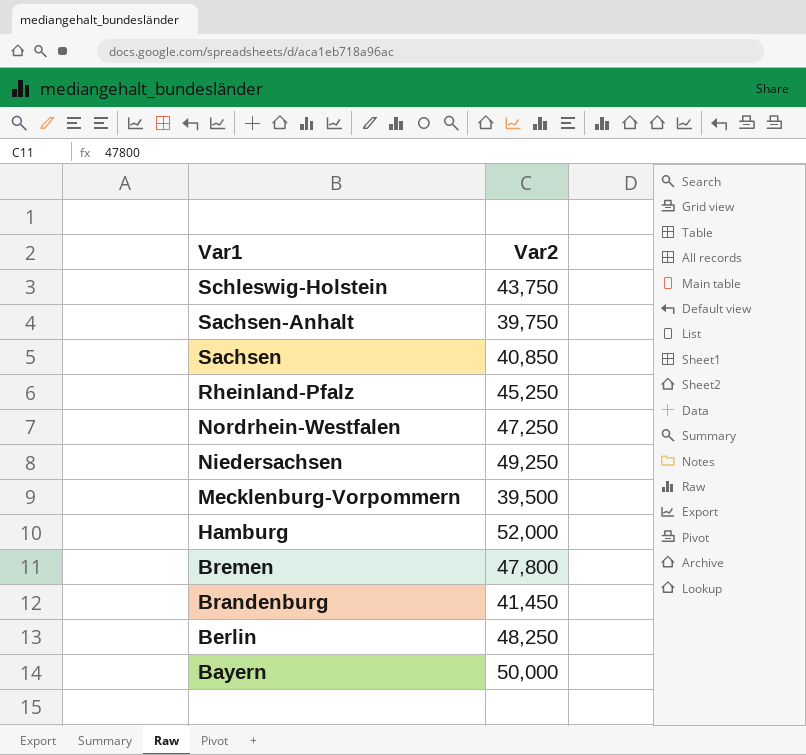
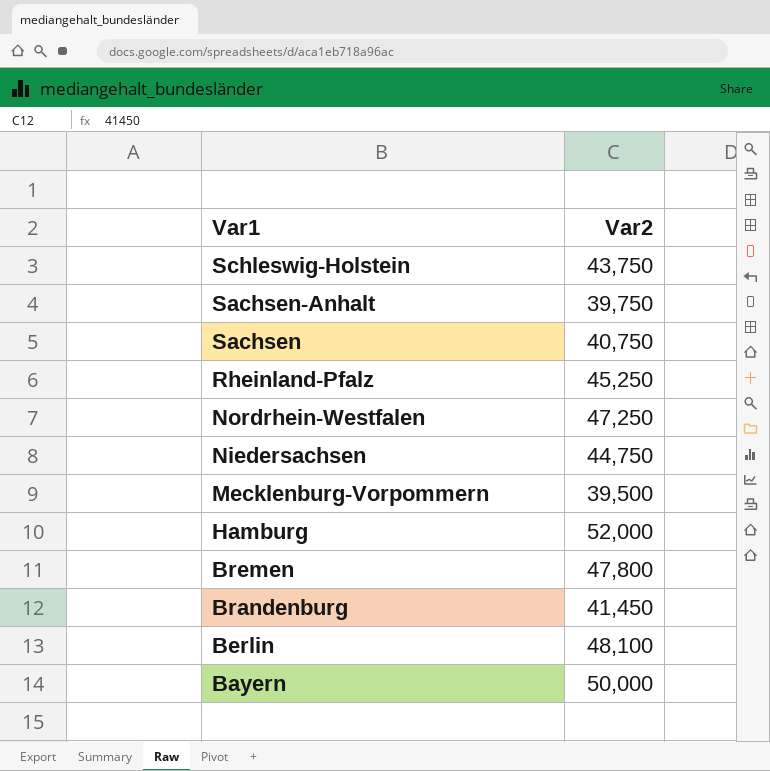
Sachsen | Var2: 40,850 -> 40,750
Niedersachsen | Var2: 49,250 -> 44,750
Berlin | Var2: 48,250 -> 48,100

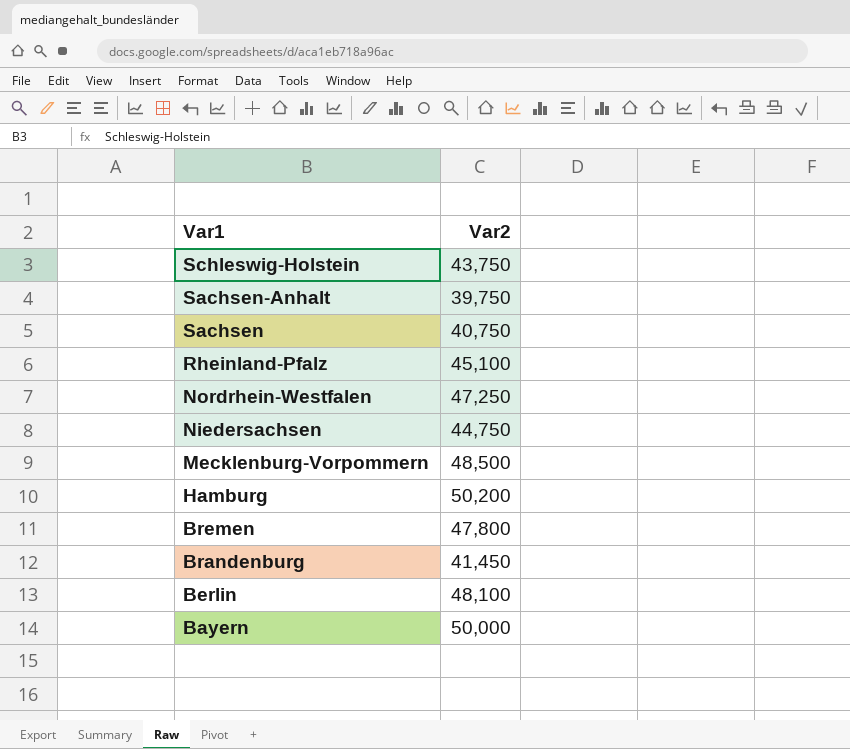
Rheinland-Pfalz | Var2: 45,250 -> 45,100
Mecklenburg-Vorpommern | Var2: 39,500 -> 48,500
Hamburg | Var2: 52,000 -> 50,200

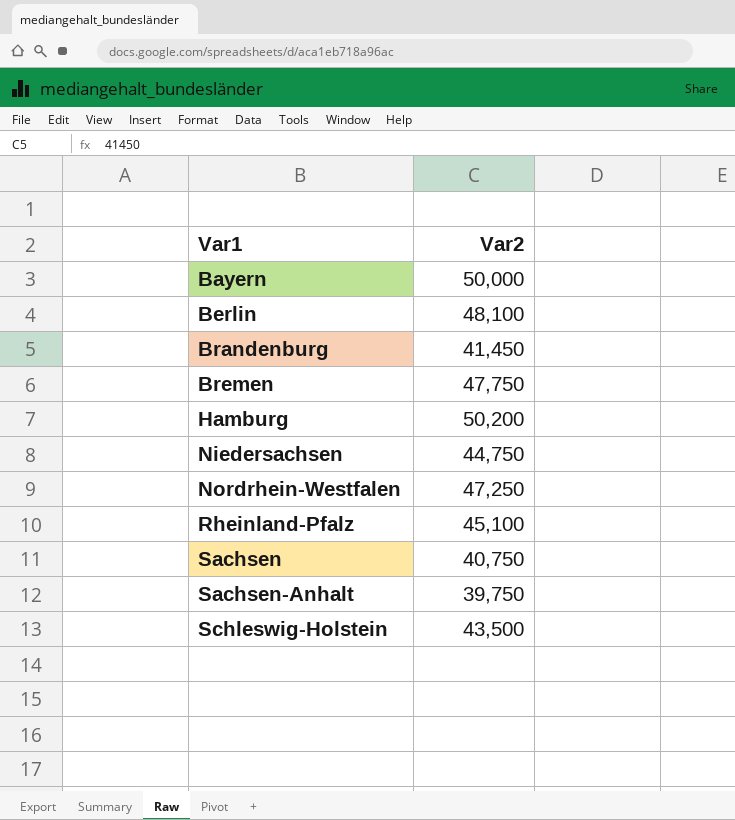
row order: Var1 descending -> Var1 ascending
row Mecklenburg-Vorpommern: 48,500 -> none
Bremen | Var2: 47,800 -> 47,750
Schleswig-Holstein | Var2: 43,750 -> 43,500

